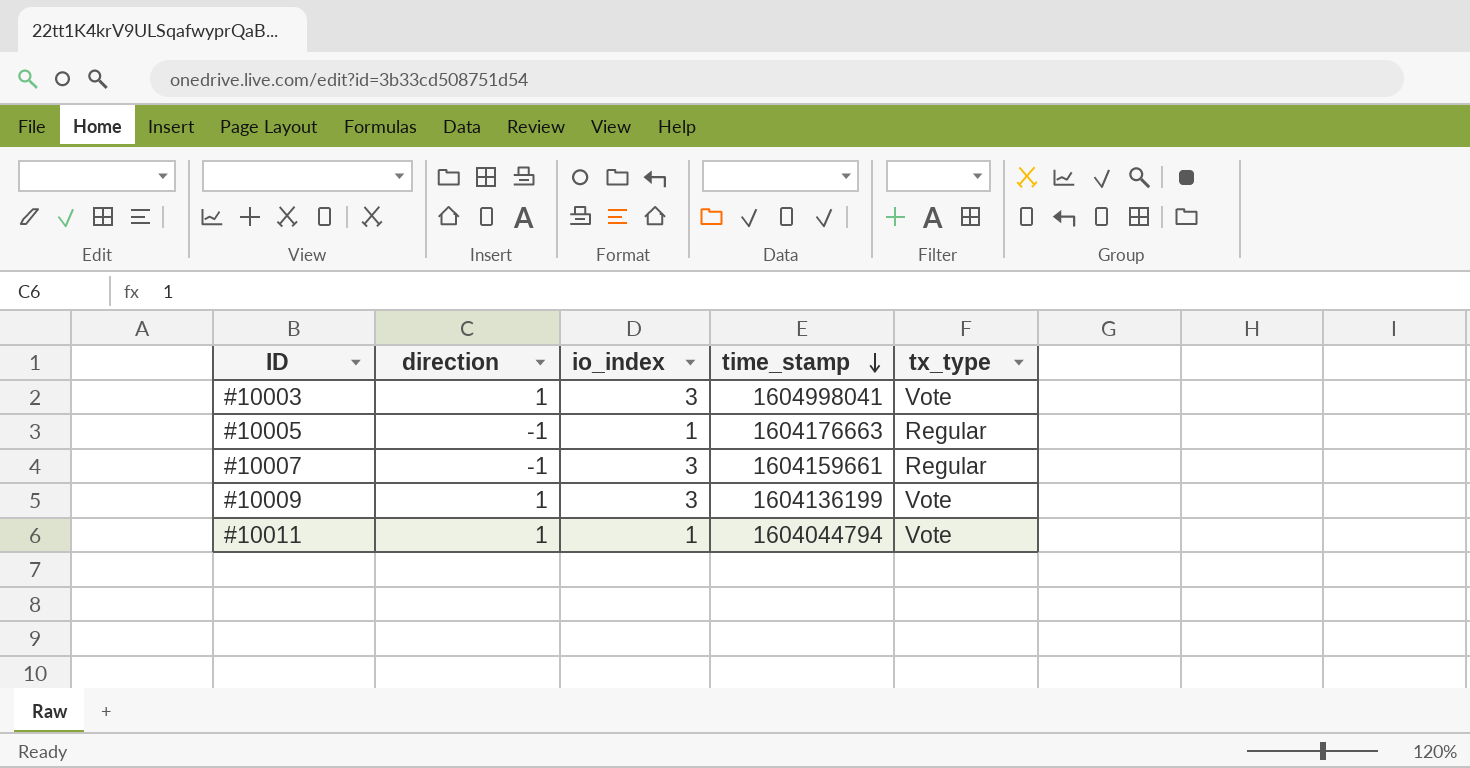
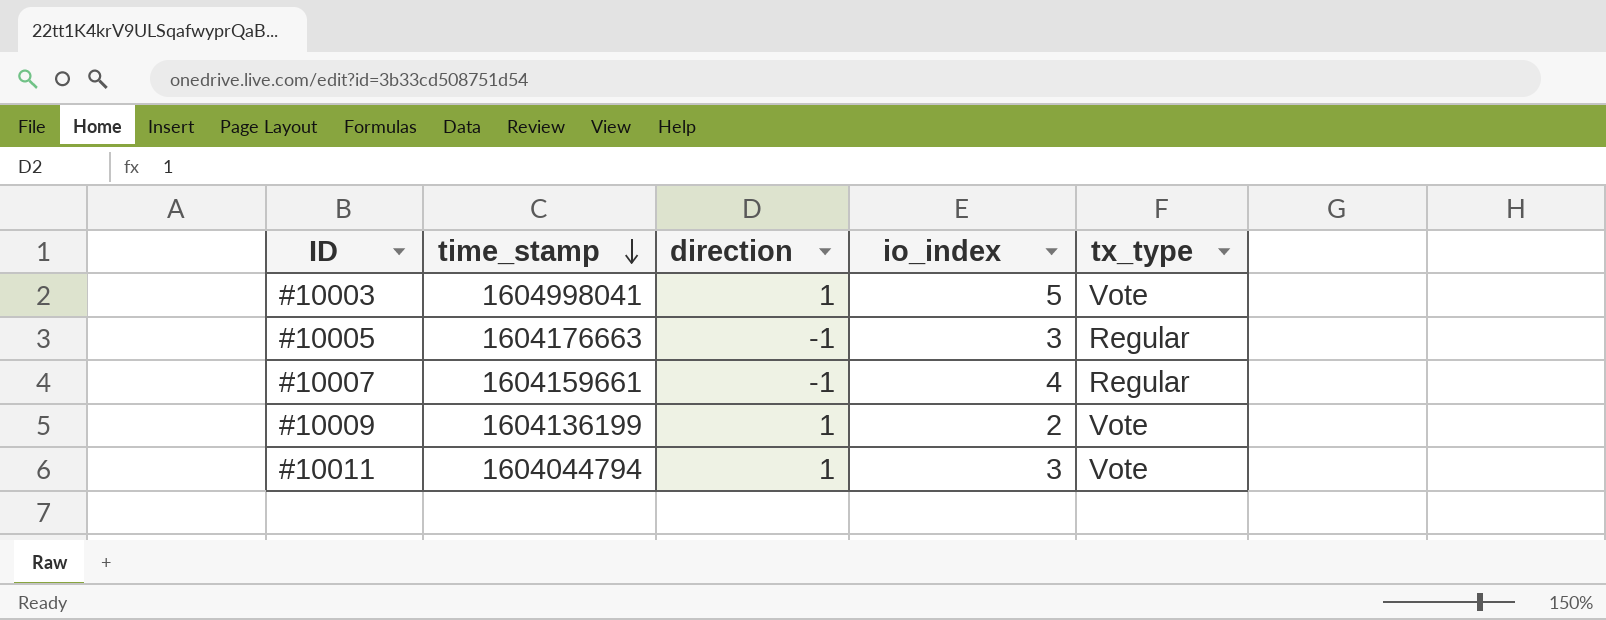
column time_stamp | position: 4 -> 2
#10003 | io_index: 3 -> 5
#10005 | io_index: 1 -> 3
#10007 | io_index: 3 -> 4
#10009 | io_index: 3 -> 2
#10011 | io_index: 1 -> 3

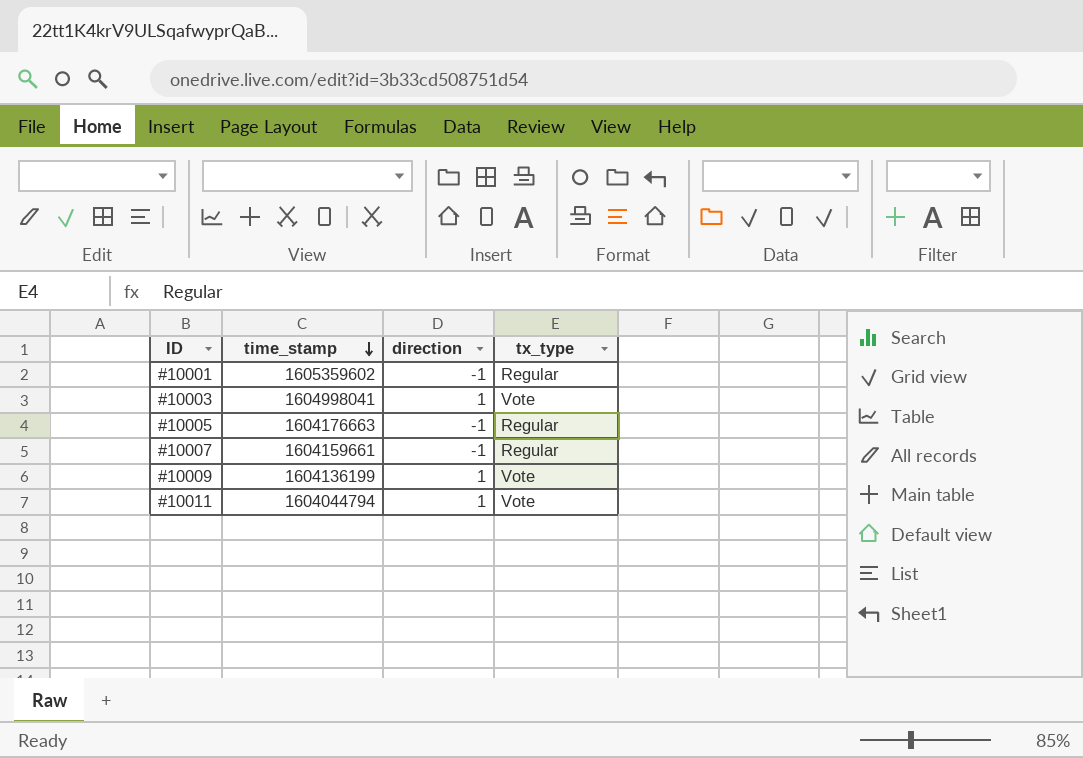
column io_index | position: 4 -> none
row #10001: none -> 1605359602 | -1 | Regular

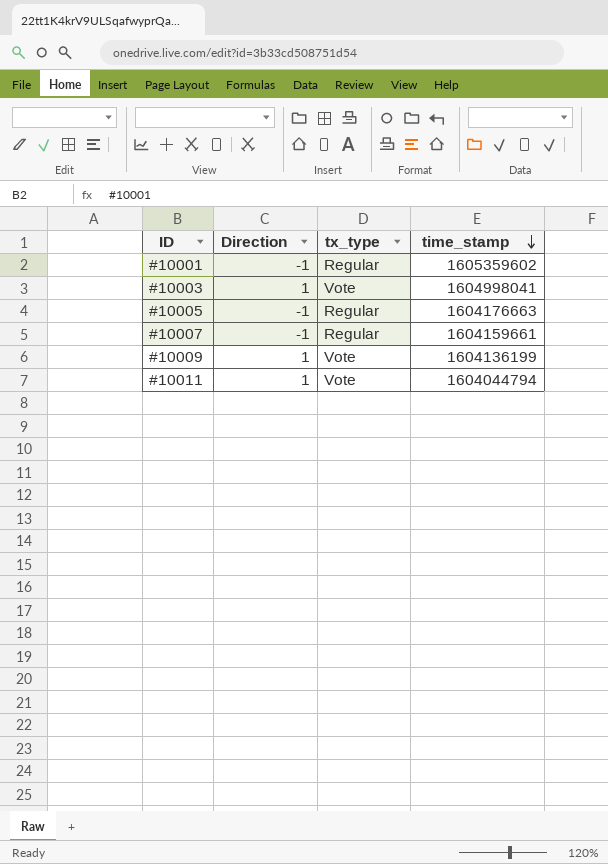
column name: direction -> Direction
column time_stamp | position: 2 -> 4

